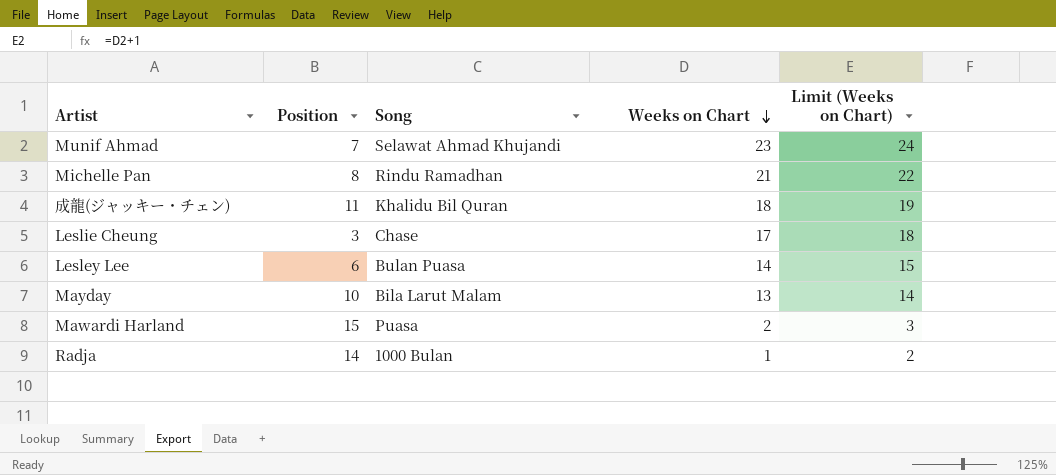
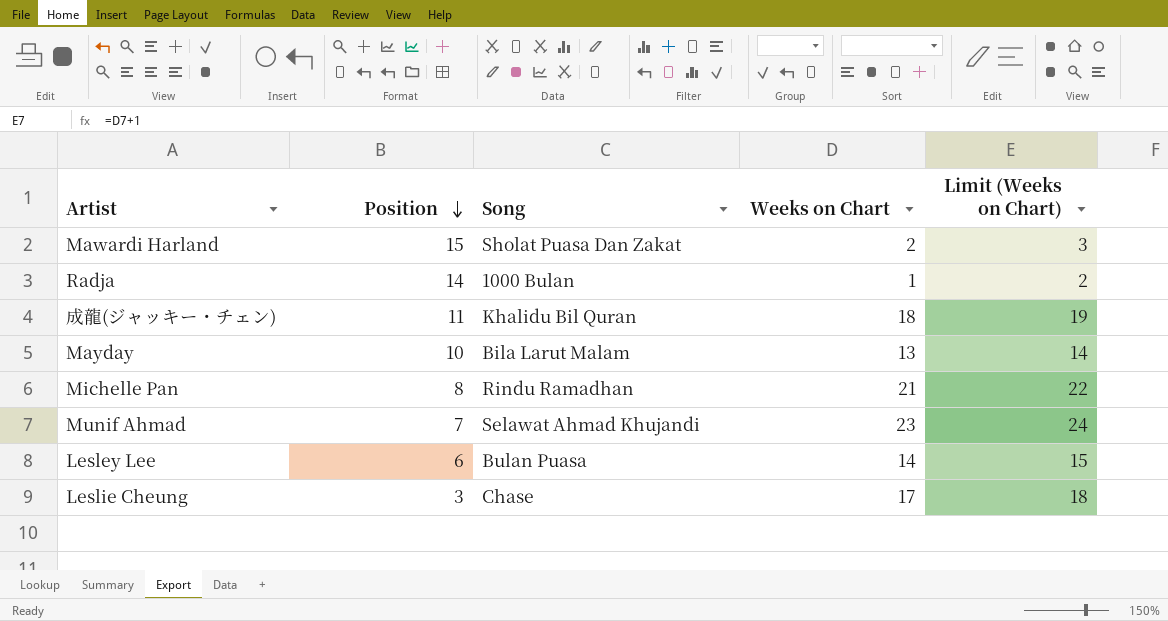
row order: Weeks on Chart descending -> Position descending
Mawardi Harland | Song: Puasa -> Sholat Puasa Dan Zakat

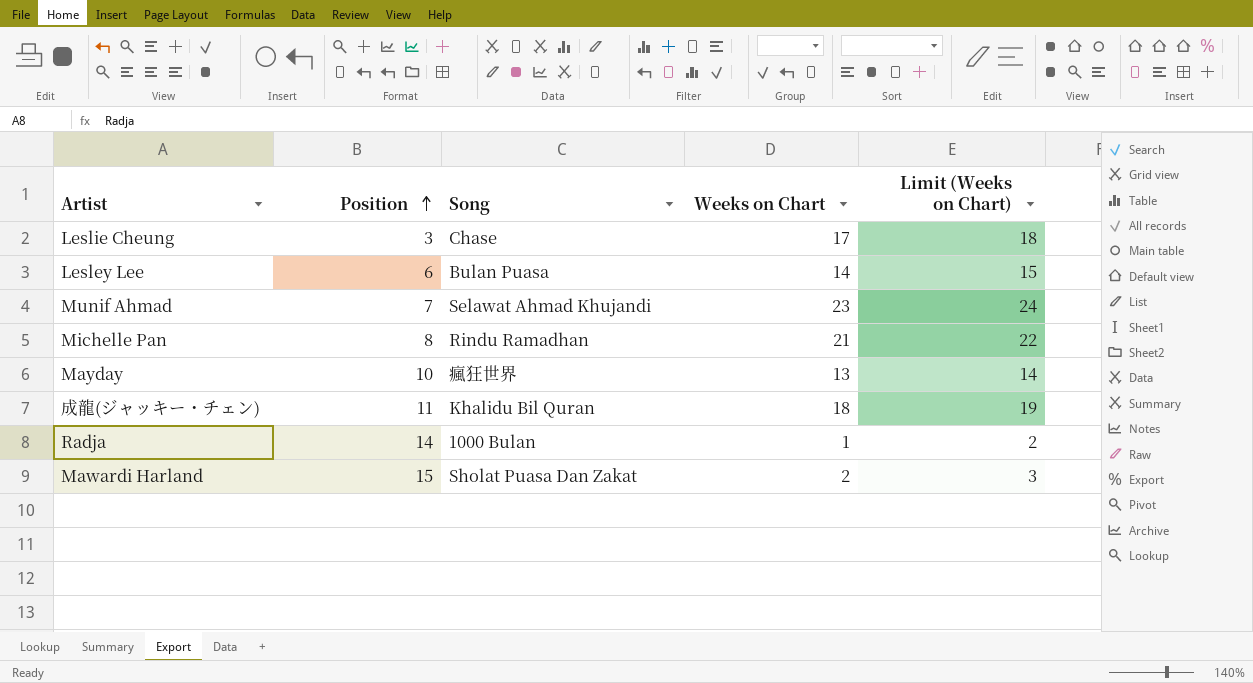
row order: Position descending -> Position ascending
Mayday | Song: Bila Larut Malam -> 瘋狂世界

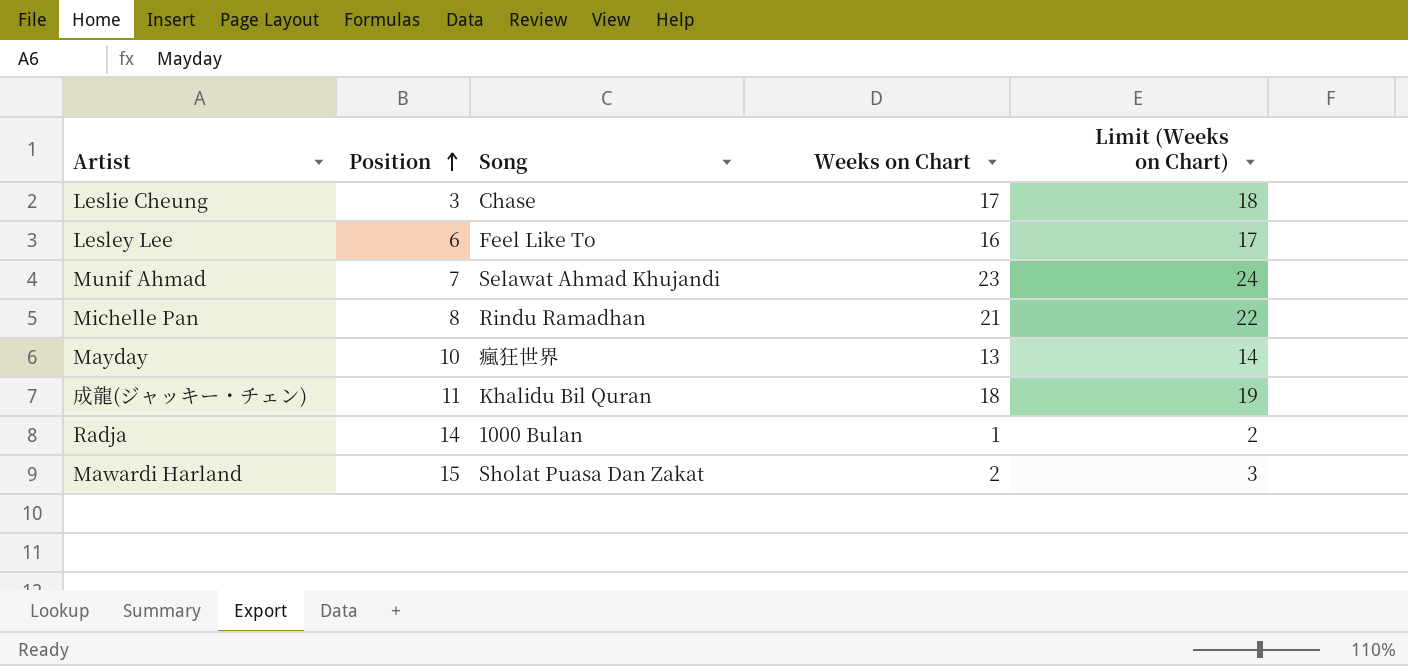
Lesley Lee | Song: Bulan Puasa -> Feel Like To
Lesley Lee | Weeks on Chart: 14 -> 16
Lesley Lee | Limit (Weeks on Chart): 15 -> 17

